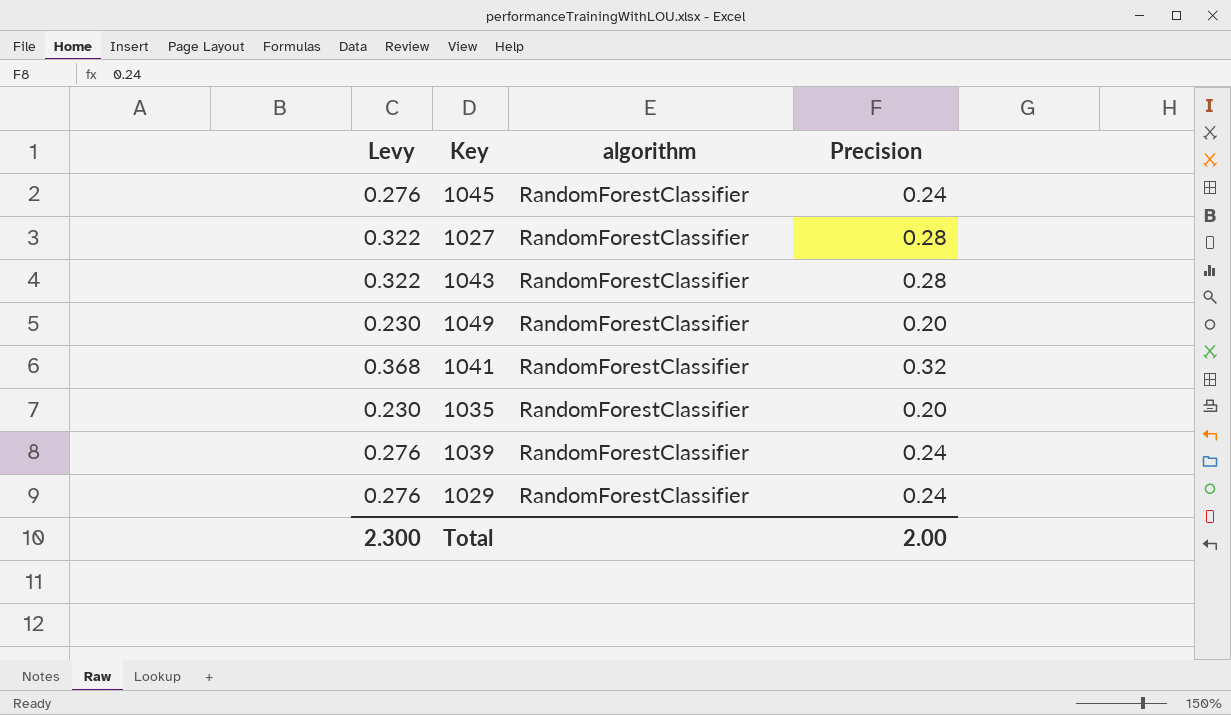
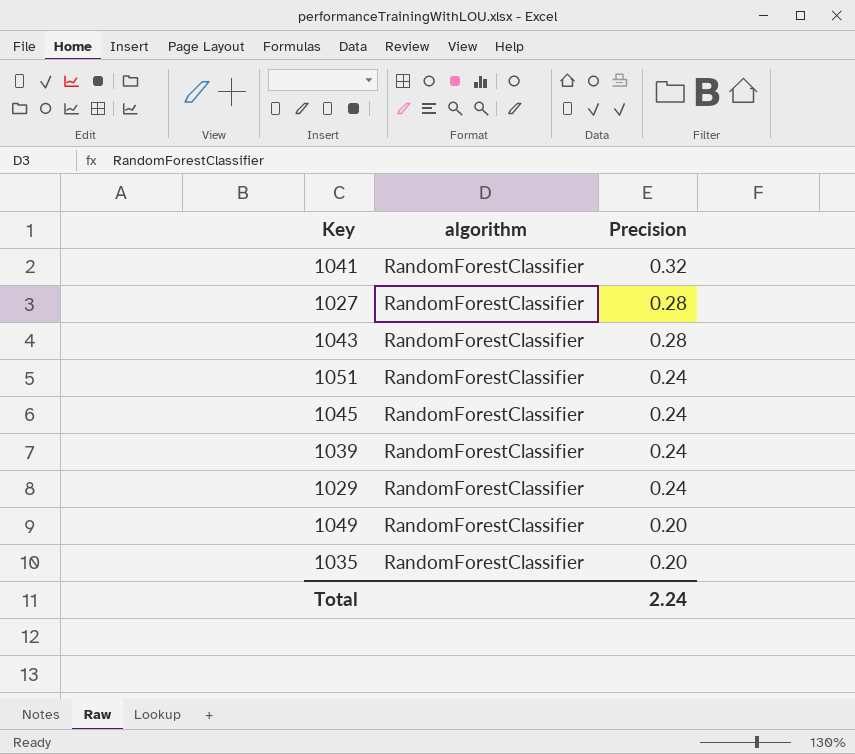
row order: none -> Precision descending
column Levy | formula: [Precision] * 1.15 -> none
row 1051: none -> RandomForestClassifier | 0.24
Total | Precision: 2.00 -> 2.24

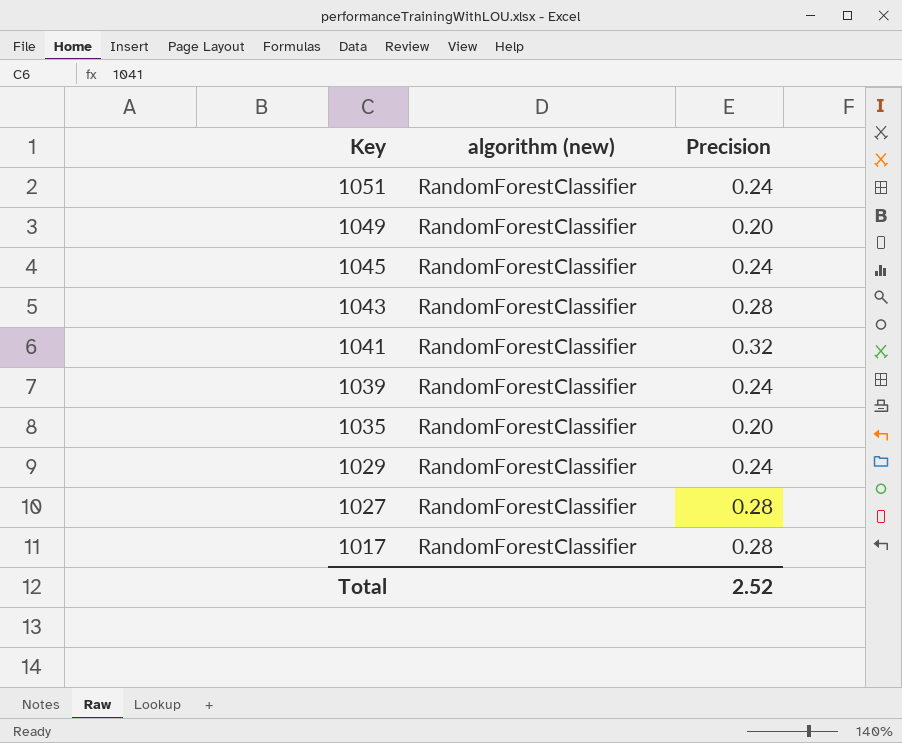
row order: Precision descending -> Key descending
column name: algorithm -> algorithm (new)
row 1017: none -> RandomForestClassifier | 0.28
Total | Precision: 2.24 -> 2.52

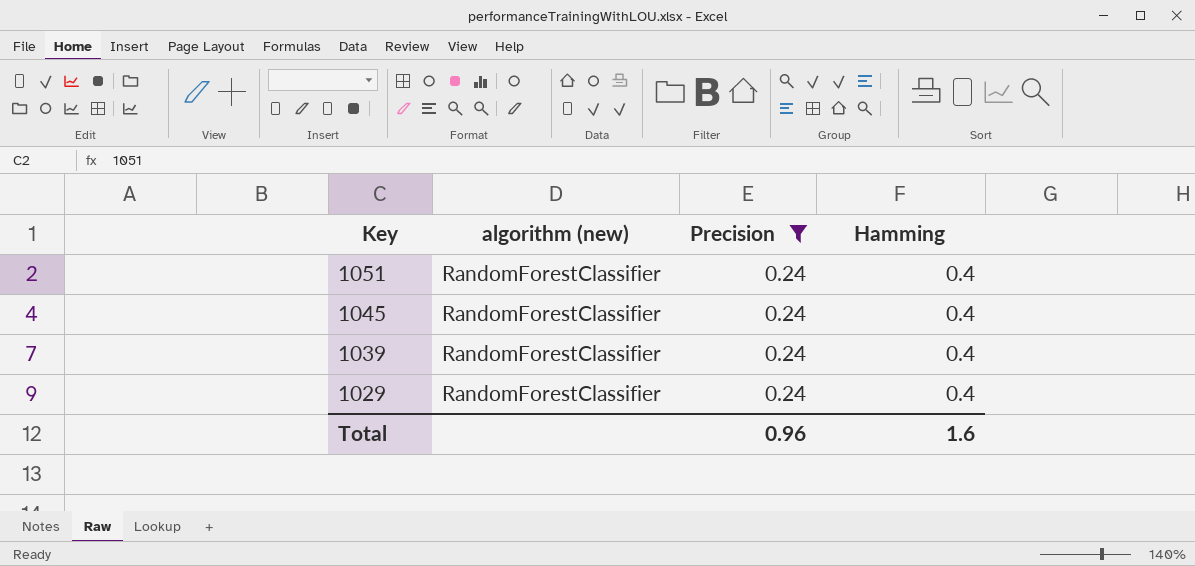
filter: none -> Precision = 0.24
column Hamming | position: none -> 4
Total | Precision: 2.52 -> 0.96

